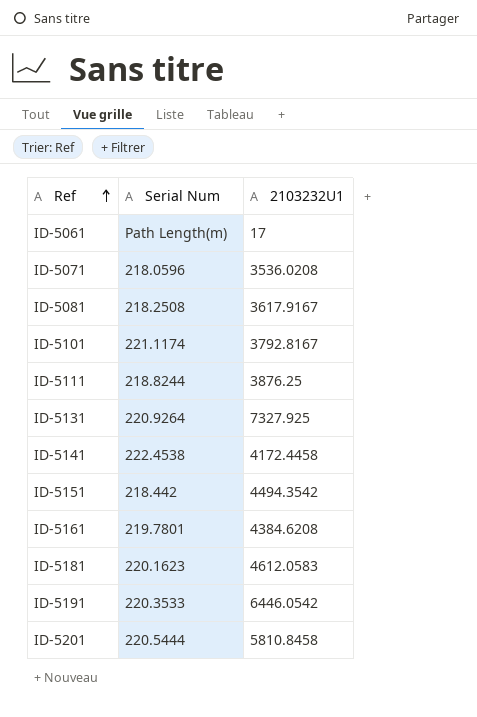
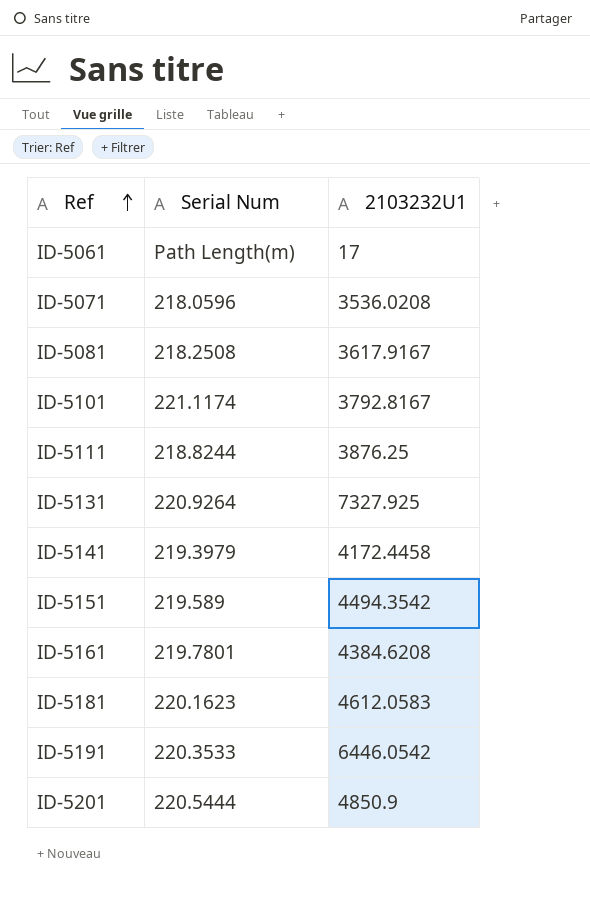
ID-5141 | Serial Num: 222.4538 -> 219.3979
ID-5151 | Serial Num: 218.442 -> 219.589
ID-5201 | 2103232U1: 5810.8458 -> 4850.9

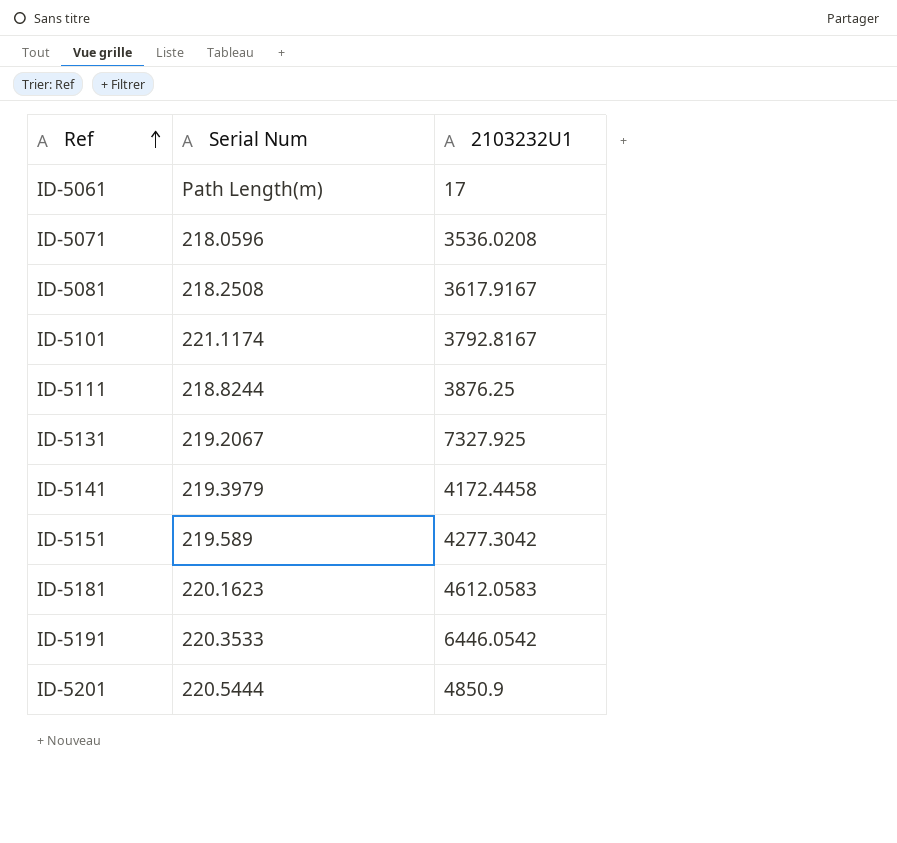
row ID-5161: 219.7801 | 4384.6208 -> none
ID-5131 | Serial Num: 220.9264 -> 219.2067
ID-5151 | 2103232U1: 4494.3542 -> 4277.3042

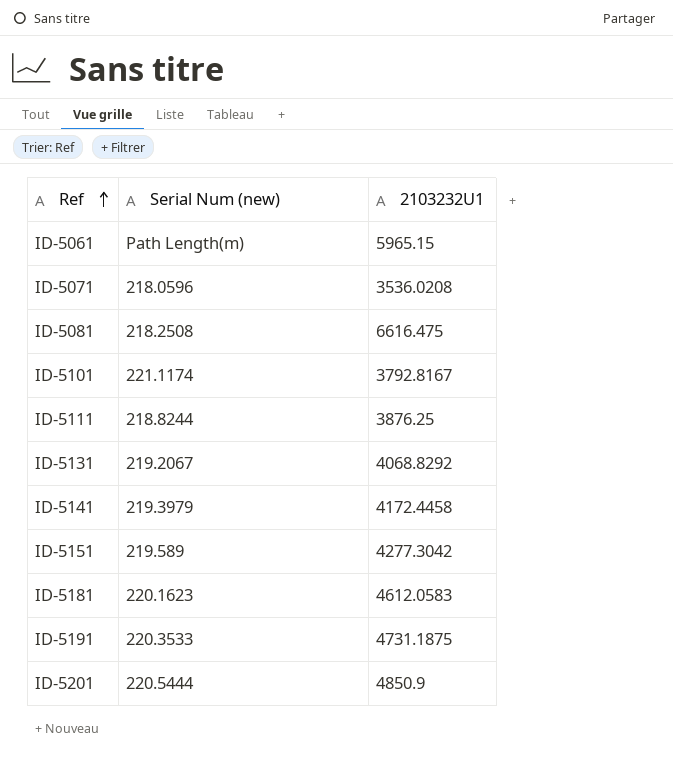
column name: Serial Num -> Serial Num (new)
ID-5061 | 2103232U1: 17 -> 5965.15
ID-5081 | 2103232U1: 3617.9167 -> 6616.475
ID-5131 | 2103232U1: 7327.925 -> 4068.8292
ID-5191 | 2103232U1: 6446.0542 -> 4731.1875

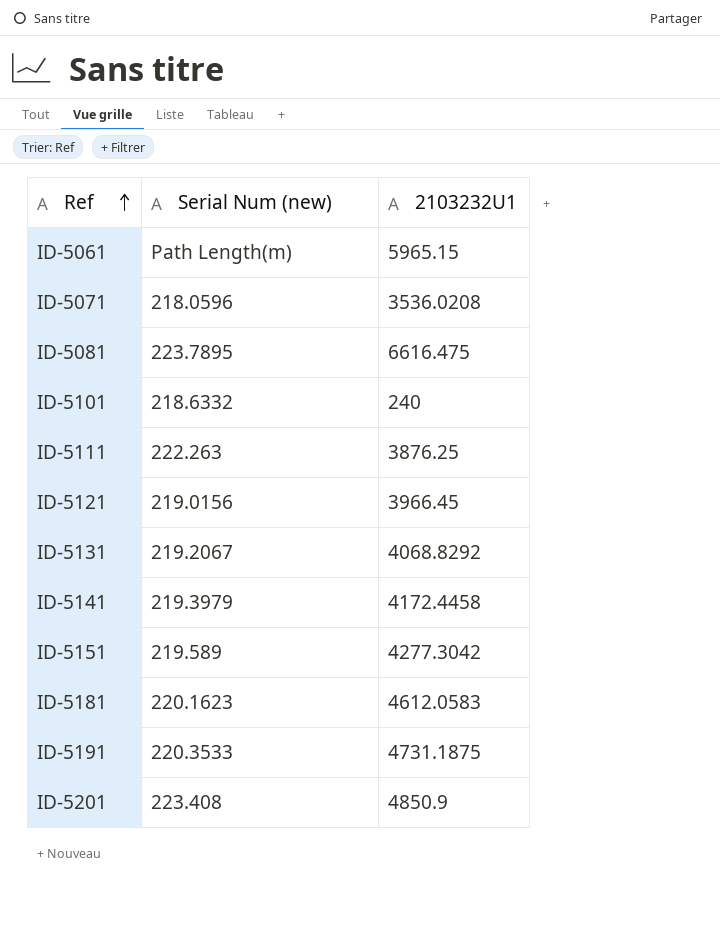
ID-5081 | Serial Num (new): 218.2508 -> 223.7895
ID-5101 | Serial Num (new): 221.1174 -> 218.6332
ID-5101 | 2103232U1: 3792.8167 -> 240
ID-5111 | Serial Num (new): 218.8244 -> 222.263
row ID-5121: none -> 219.0156 | 3966.45
ID-5201 | Serial Num (new): 220.5444 -> 223.408

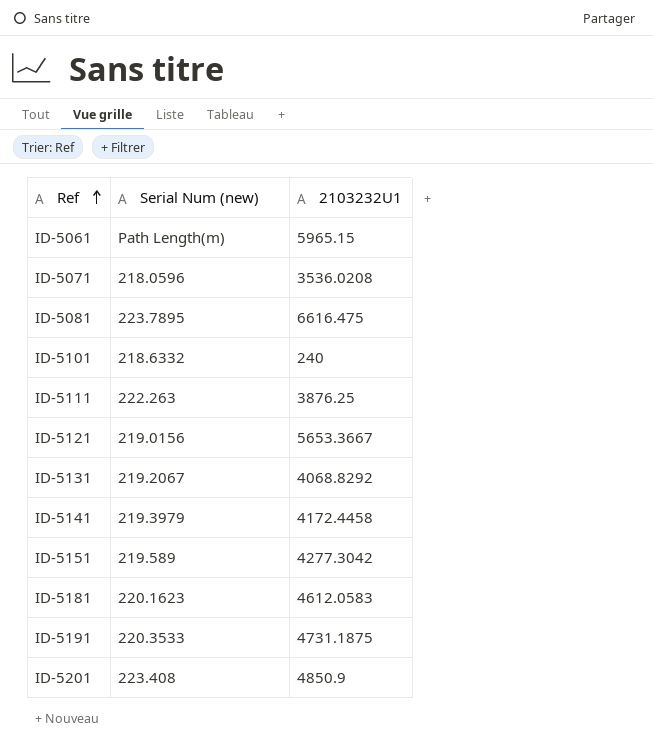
ID-5121 | 2103232U1: 3966.45 -> 5653.3667

